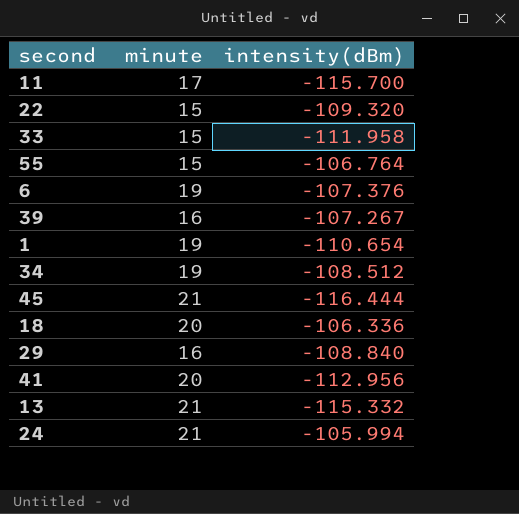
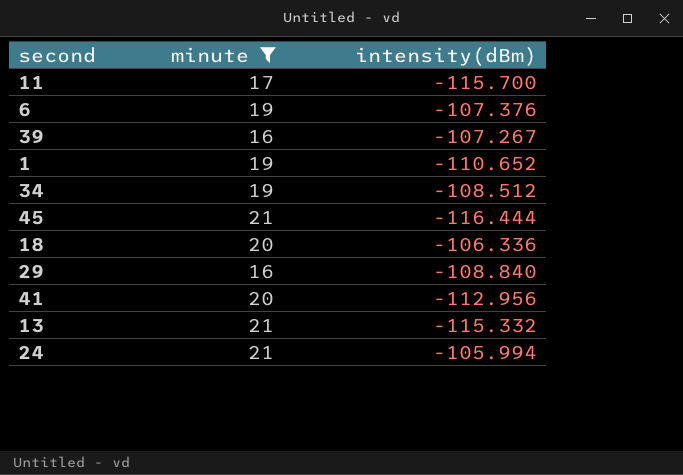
filter: none -> minute != 15
1 | intensity(dBm): -110.654 -> -110.652

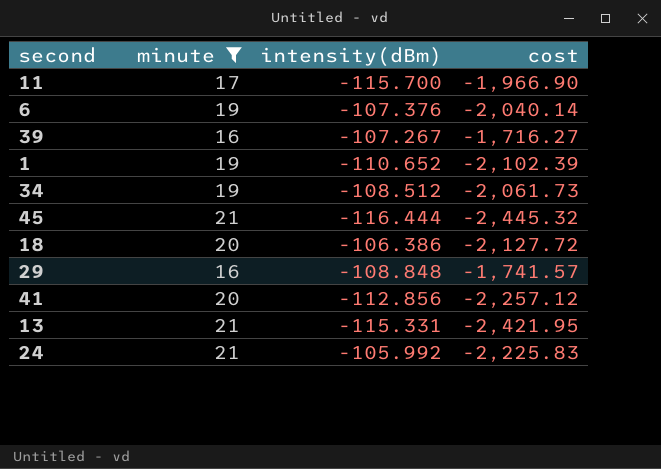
column cost | formula: none -> [minute] * [intensity(dBm)]
18 | intensity(dBm): -106.336 -> -106.386
29 | intensity(dBm): -108.840 -> -108.848
41 | intensity(dBm): -112.956 -> -112.856
13 | intensity(dBm): -115.332 -> -115.331
24 | intensity(dBm): -105.994 -> -105.992

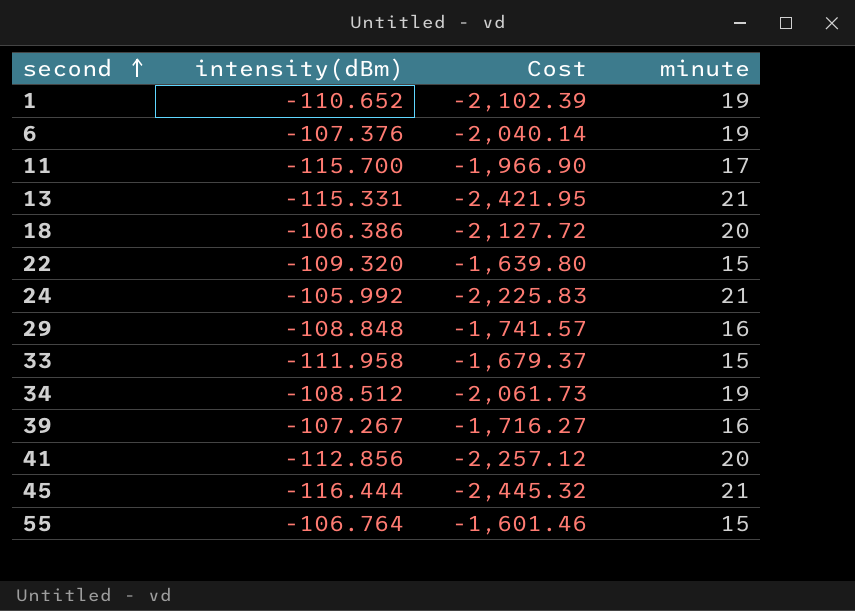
filter: minute != 15 -> none
row order: none -> second ascending
column name: cost -> Cost
column minute | position: 2 -> 4

